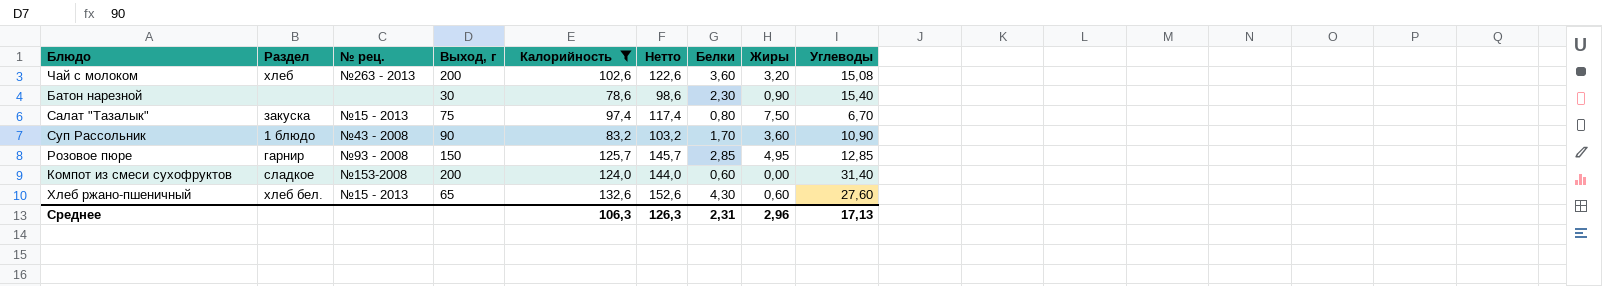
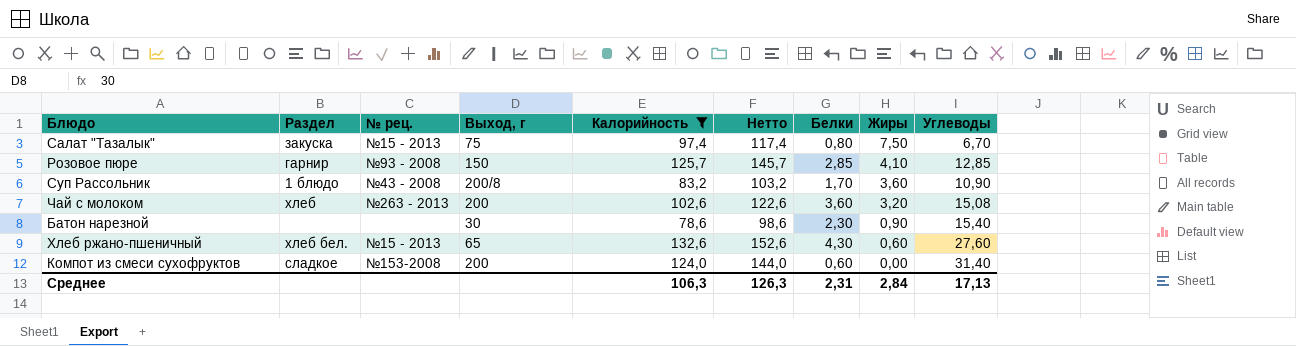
row order: none -> Жиры descending
Розовое пюре | Жиры: 4,95 -> 4,10
Суп Рассольник | Выход, г: 90 -> 200/8
Среднее | Жиры: 2,96 -> 2,84

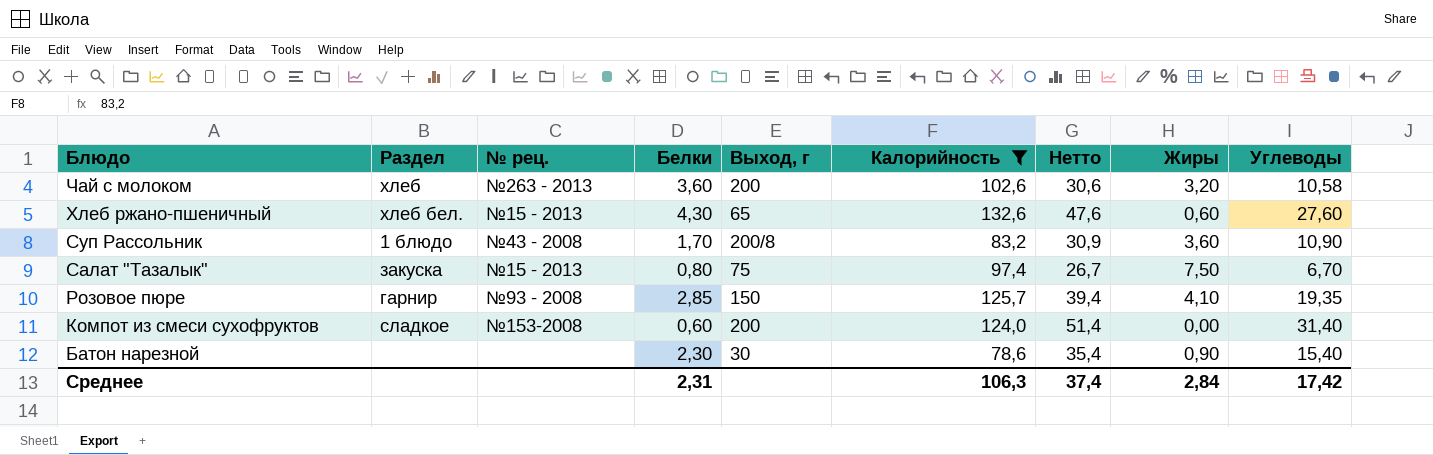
row order: Жиры descending -> Блюдо descending
column Белки | position: 7 -> 4
column Нетто | formula: [Калорийность] + 20 -> [Углеводы] + 20
Чай с молоком | Углеводы: 15,08 -> 10,58
Розовое пюре | Углеводы: 12,85 -> 19,35
Среднее | Нетто: 126,3 -> 37,4
Среднее | Углеводы: 17,13 -> 17,42

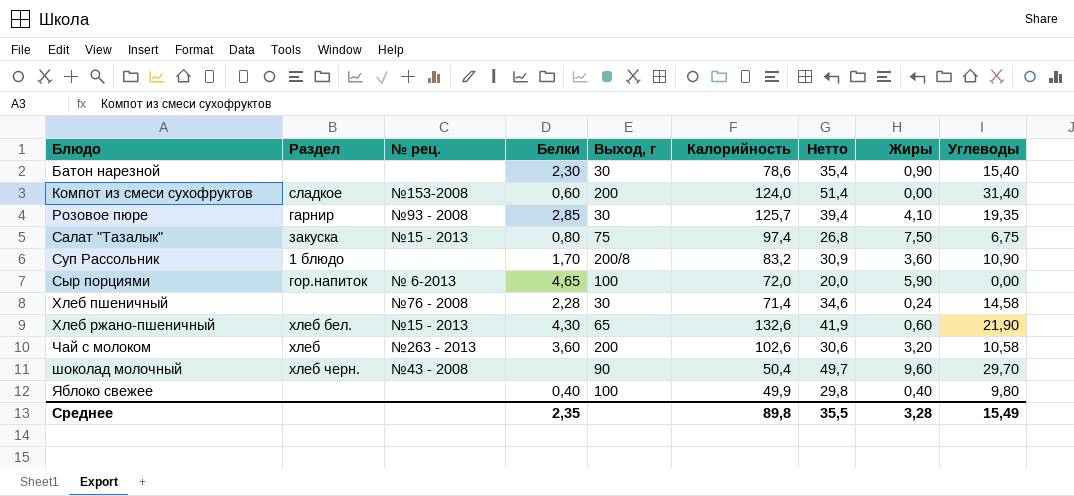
filter: Калорийность >= 78,6 -> none
row order: Блюдо descending -> Блюдо ascending
Розовое пюре | Выход, г: 150 -> 30
Салат "Тазалык" | Нетто: 26,7 -> 26,8
Салат "Тазалык" | Углеводы: 6,70 -> 6,75
Суп Рассольник | № рец.: №43 - 2008 -> none
Хлеб ржано-пшеничный | Нетто: 47,6 -> 41,9
Хлеб ржано-пшеничный | Углеводы: 27,60 -> 21,90
Среднее | Белки: 2,31 -> 2,35
Среднее | Калорийность: 106,3 -> 89,8
Среднее | Нетто: 37,4 -> 35,5
Среднее | Жиры: 2,84 -> 3,28
Среднее | Углеводы: 17,42 -> 15,49

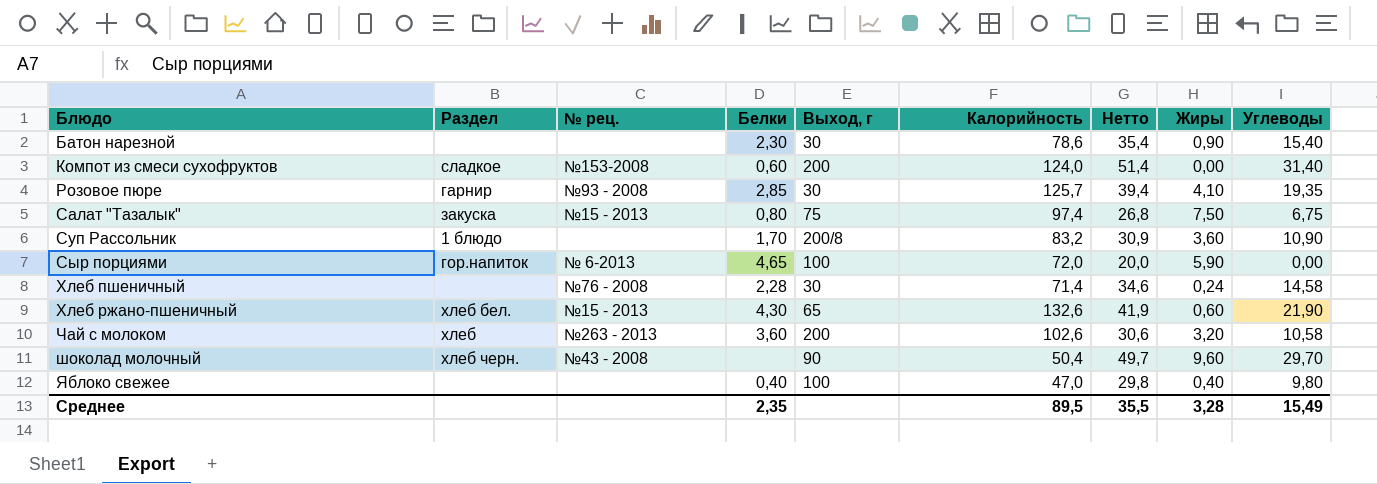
Яблоко свежее | Калорийность: 49,9 -> 47,0
Среднее | Калорийность: 89,8 -> 89,5

